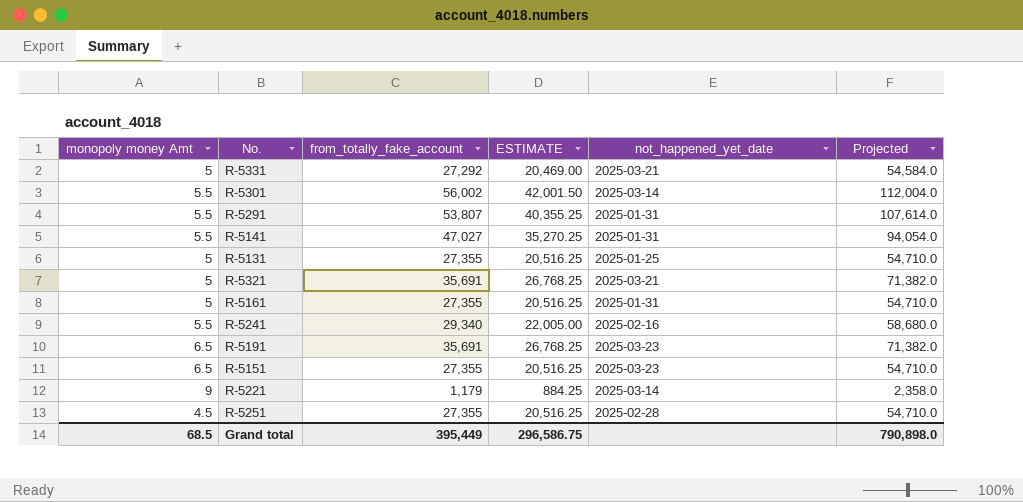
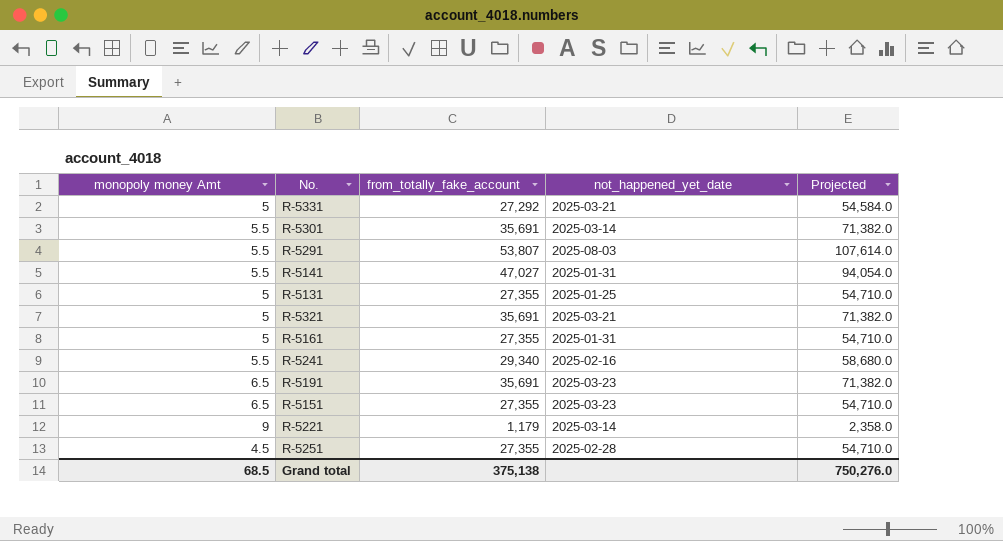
column ESTIMATE | formula: [from_totally_fake_account] * 0.75 -> none
R-5301 | from_totally_fake_account: 56,002 -> 35,691
R-5301 | Projected: 112,004.0 -> 71,382.0
R-5291 | not_happened_yet_date: 2025-01-31 -> 2025-08-03
Grand total | from_totally_fake_account: 395,449 -> 375,138
Grand total | Projected: 790,898.0 -> 750,276.0

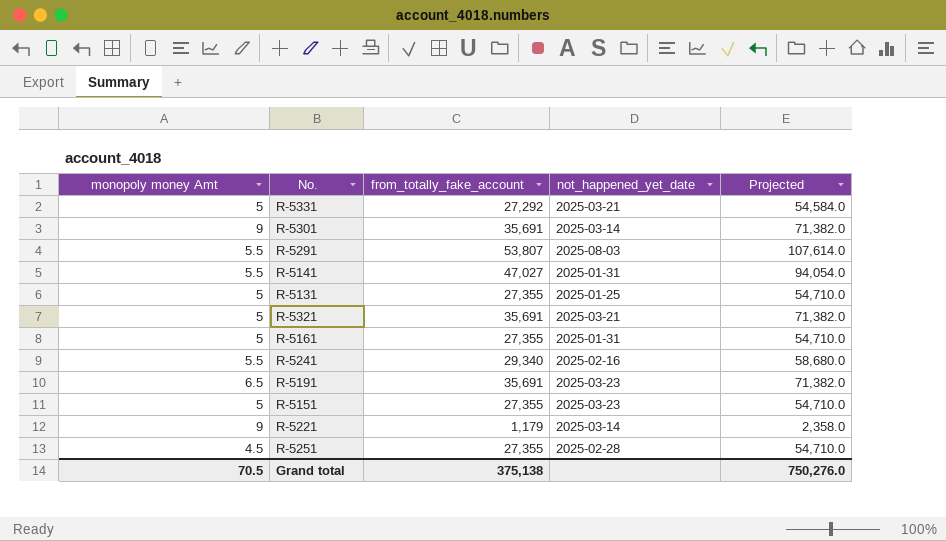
R-5301 | monopoly money Amt: 5.5 -> 9
R-5151 | monopoly money Amt: 6.5 -> 5
Grand total | monopoly money Amt: 68.5 -> 70.5

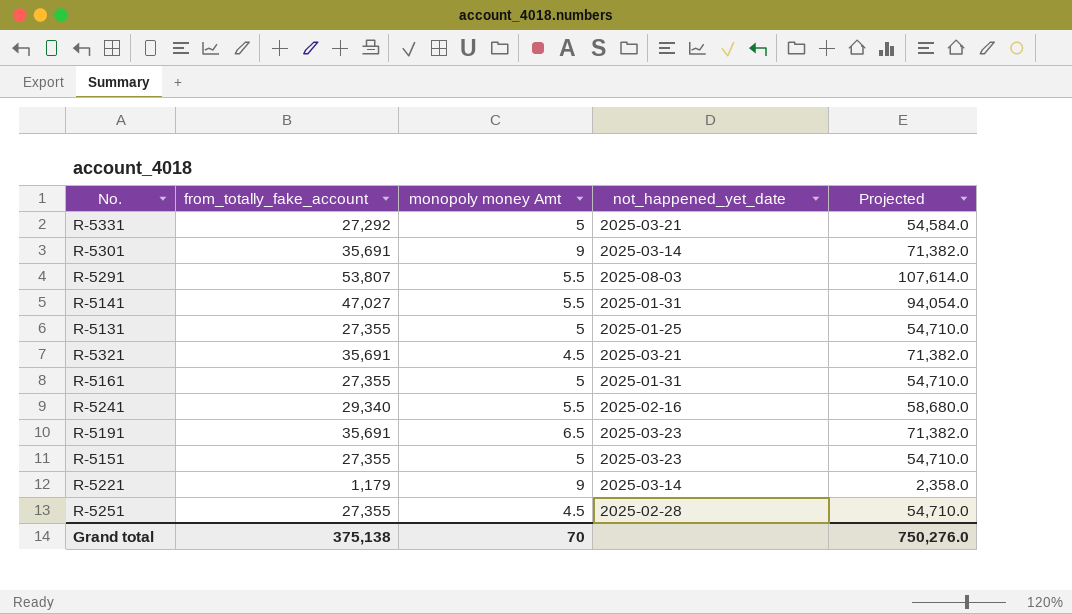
column monopoly money Amt | position: 1 -> 3
R-5321 | monopoly money Amt: 5 -> 4.5
Grand total | monopoly money Amt: 70.5 -> 70

